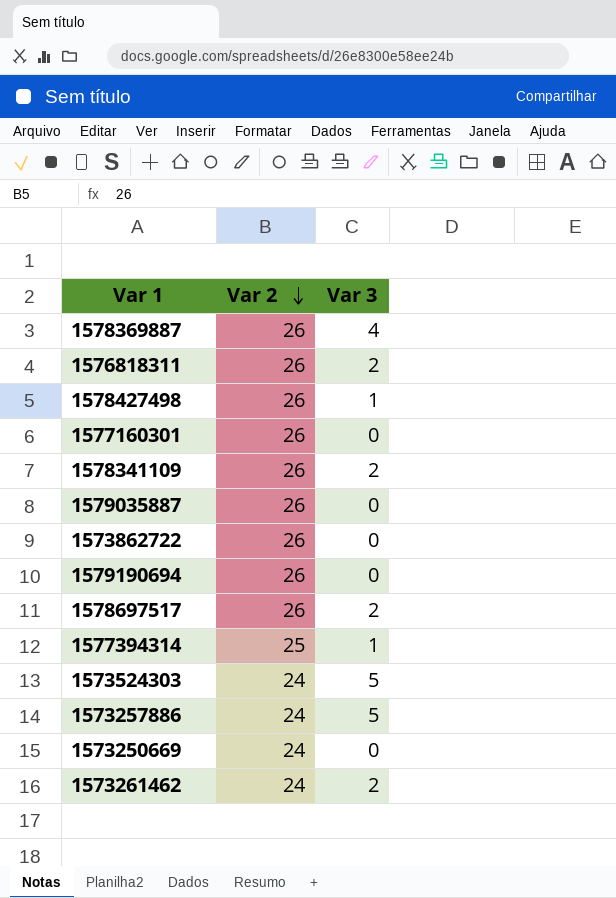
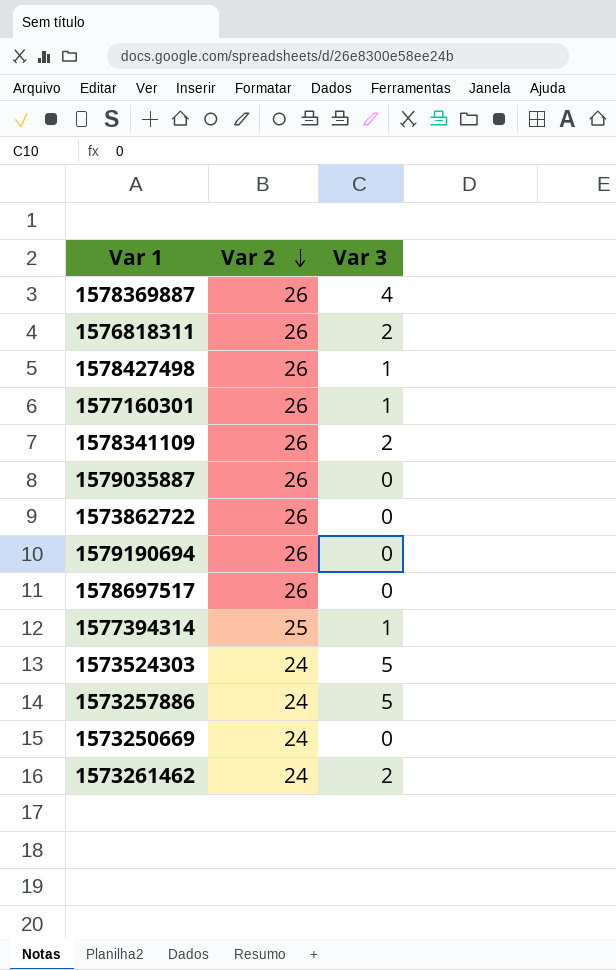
1577160301 | Var 3: 0 -> 1
1578697517 | Var 3: 2 -> 0

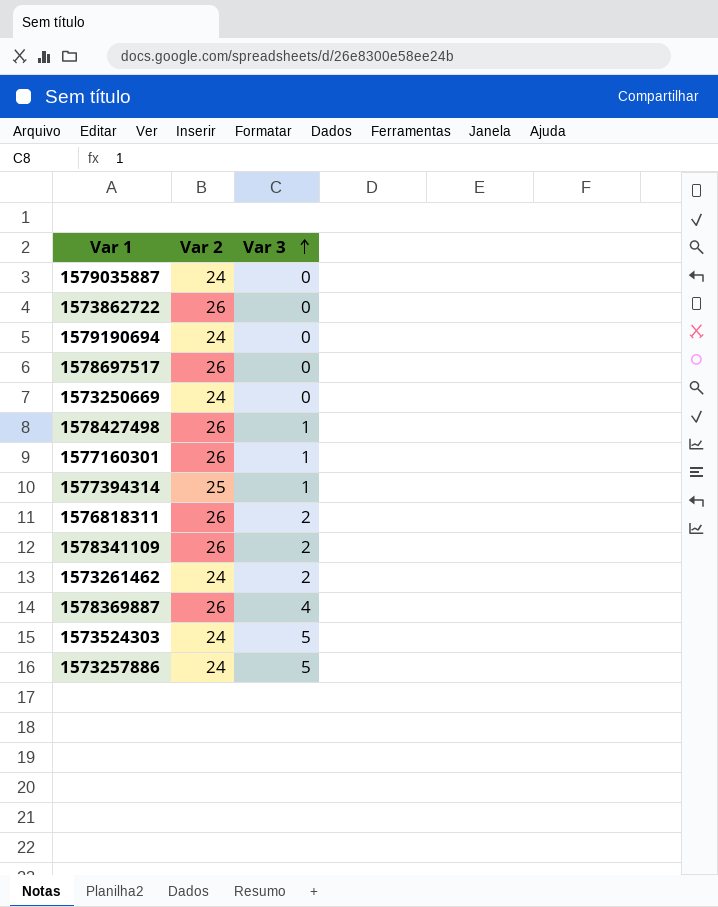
row order: Var 2 descending -> Var 3 ascending
1579035887 | Var 2: 26 -> 24
1579190694 | Var 2: 26 -> 24

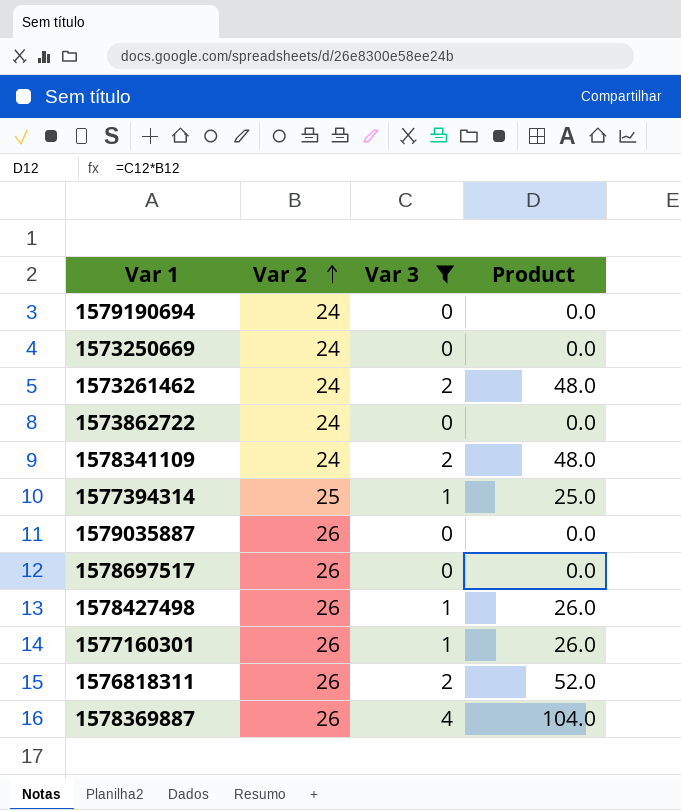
filter: none -> Var 3 != 5
row order: Var 3 ascending -> Var 2 ascending
column Product | formula: none -> [Var 2] * [Var 3]
1573862722 | Var 2: 26 -> 24
1578341109 | Var 2: 26 -> 24
1579035887 | Var 2: 24 -> 26

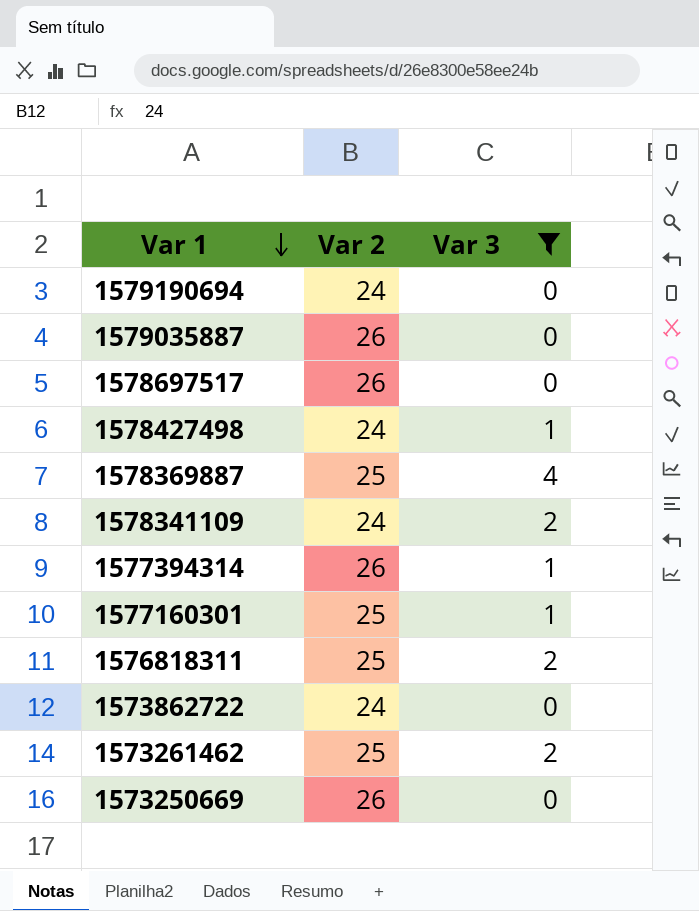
row order: Var 2 ascending -> Var 1 descending
column Product | formula: [Var 2] * [Var 3] -> none
1578427498 | Var 2: 26 -> 24
1578369887 | Var 2: 26 -> 25
1577394314 | Var 2: 25 -> 26
1577160301 | Var 2: 26 -> 25
1576818311 | Var 2: 26 -> 25
1573261462 | Var 2: 24 -> 25
1573250669 | Var 2: 24 -> 26

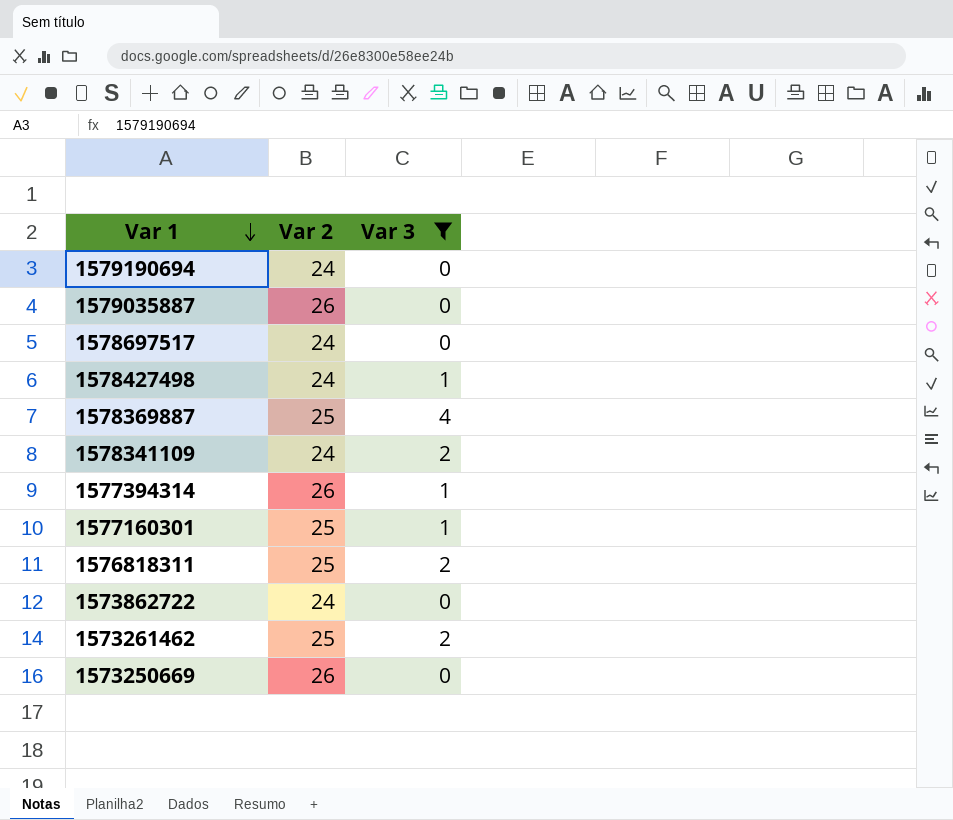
1578697517 | Var 2: 26 -> 24

